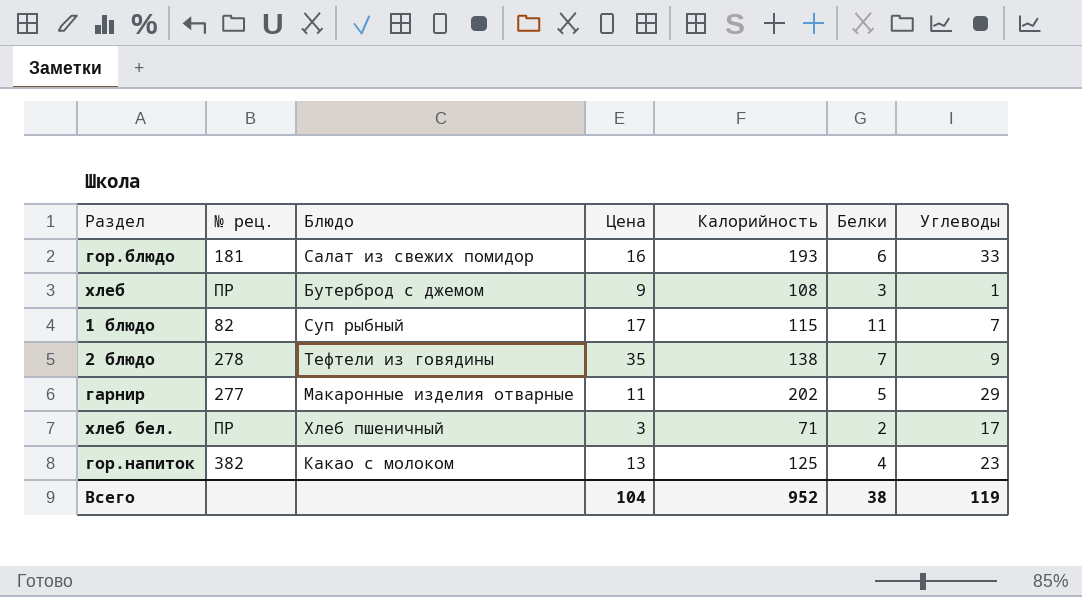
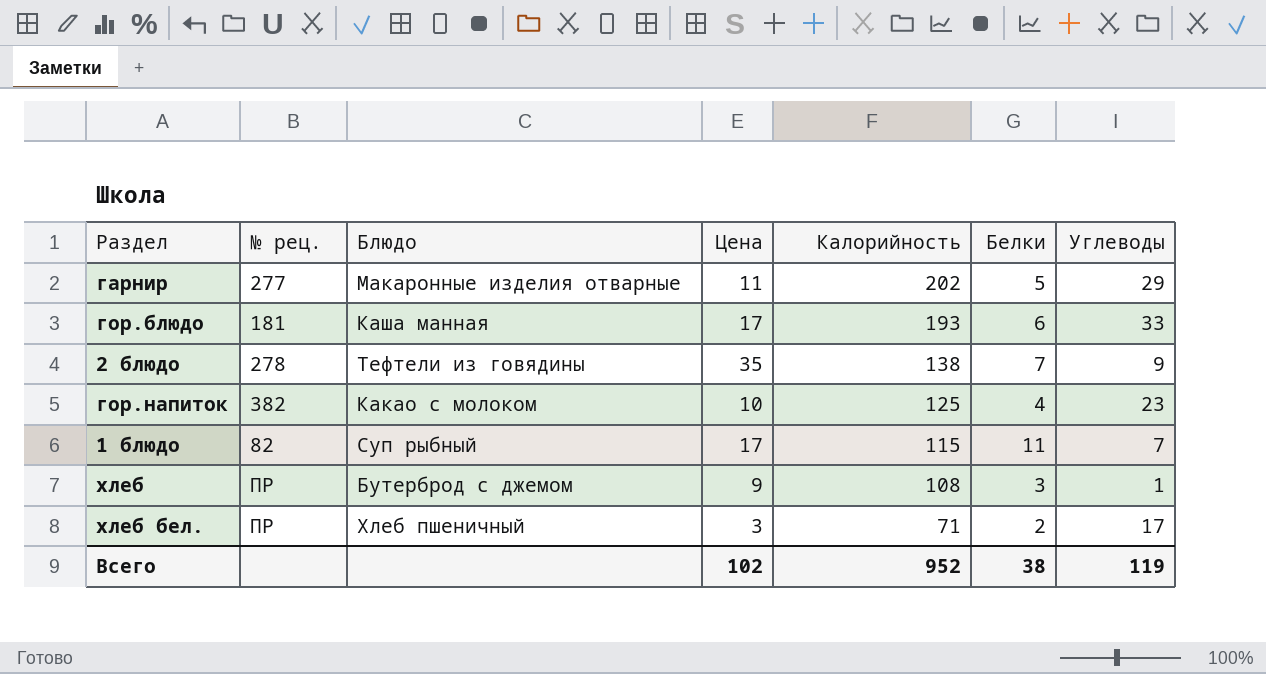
row order: none -> Калорийность descending
гор.блюдо | Блюдо: Салат из свежих помидор -> Каша манная
гор.блюдо | Цена: 16 -> 17
гор.напиток | Цена: 13 -> 10
Всего | Цена: 104 -> 102

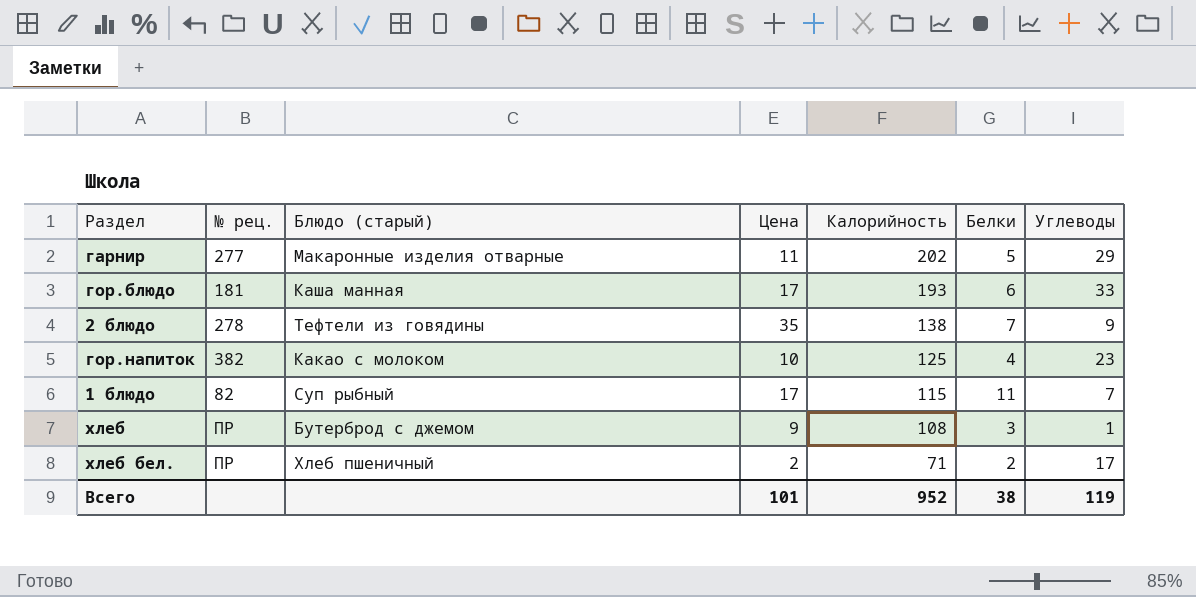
column name: Блюдо -> Блюдо (старый)
хлеб бел. | Цена: 3 -> 2
Всего | Цена: 102 -> 101

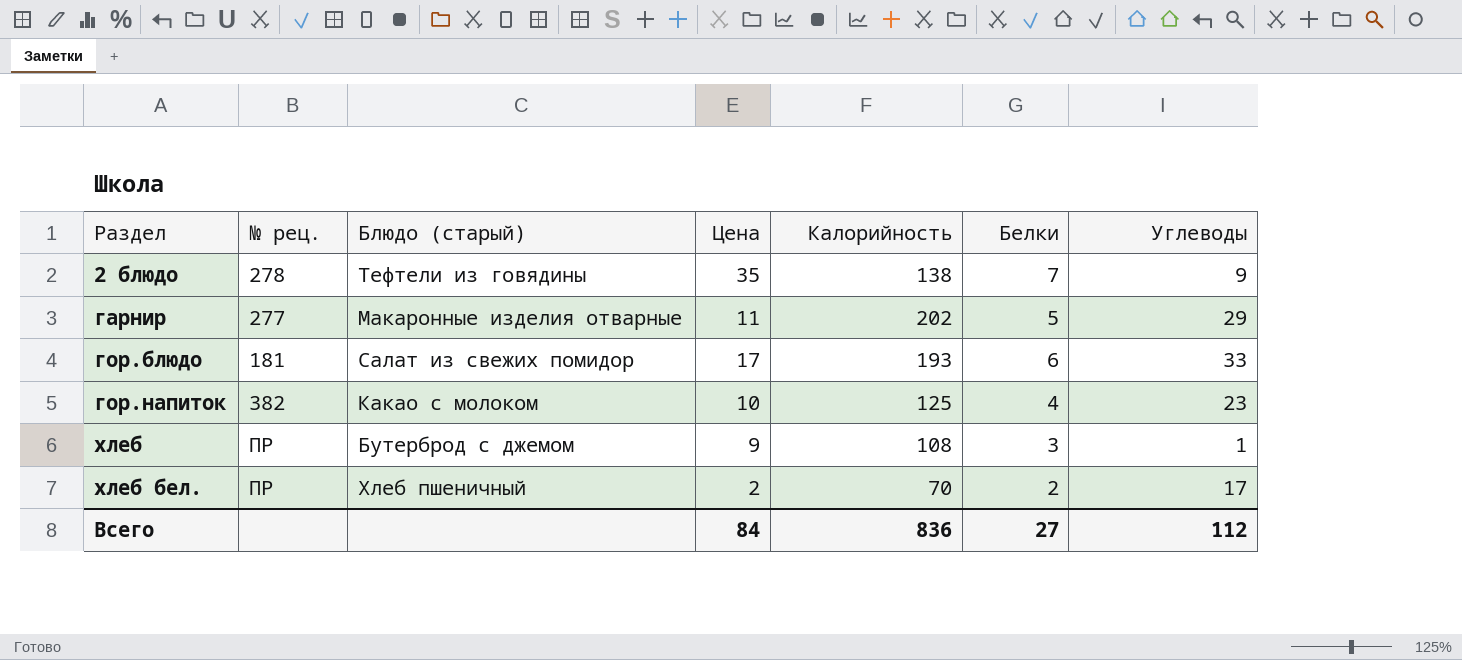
row order: Калорийность descending -> Раздел ascending
row 1 блюдо: 82 | Суп рыбный | 17 | 115 | 11 | 7 -> none
гор.блюдо | Блюдо (старый): Каша манная -> Салат из свежих помидор
хлеб бел. | Калорийность: 71 -> 70
Всего | Цена: 101 -> 84
Всего | Калорийность: 952 -> 836
Всего | Белки: 38 -> 27
Всего | Углеводы: 119 -> 112

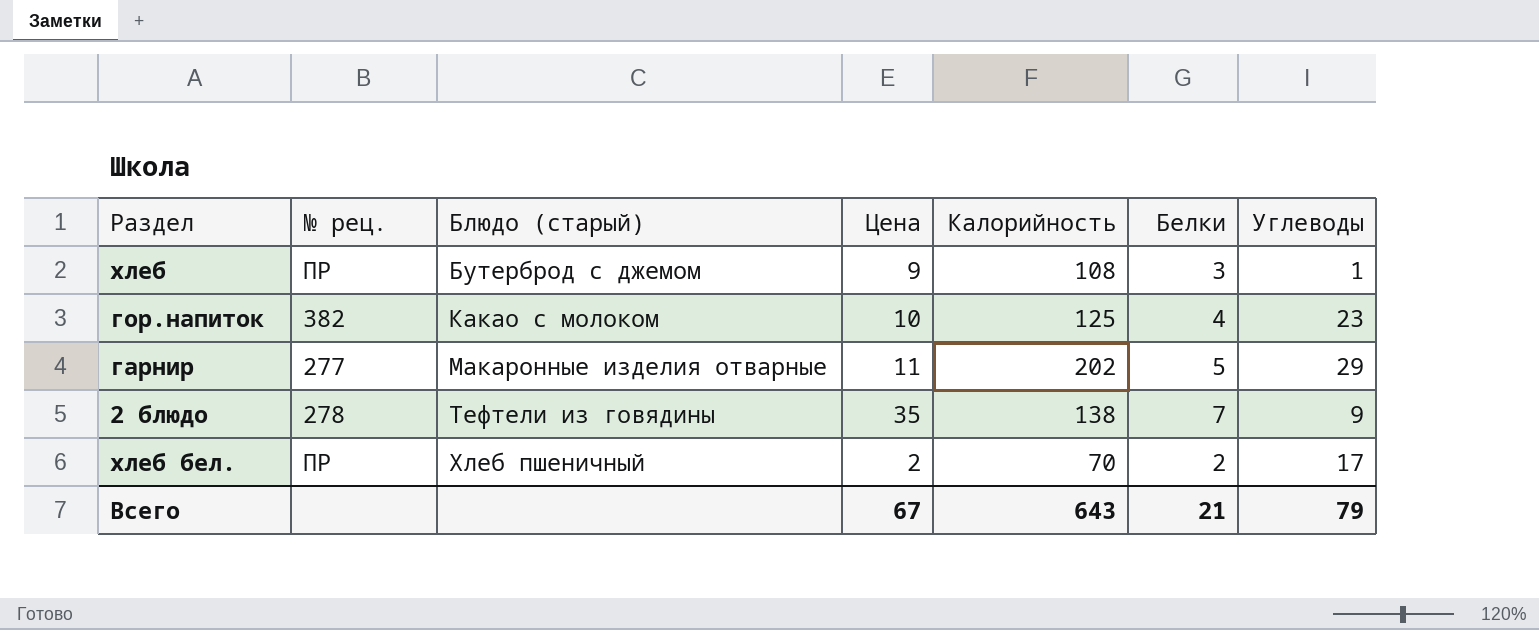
row order: Раздел ascending -> Блюдо (старый) ascending
row гор.блюдо: 181 | Салат из свежих помидор | 17 | 193 | 6 | 33 -> none
Всего | Цена: 84 -> 67
Всего | Калорийность: 836 -> 643
Всего | Белки: 27 -> 21
Всего | Углеводы: 112 -> 79

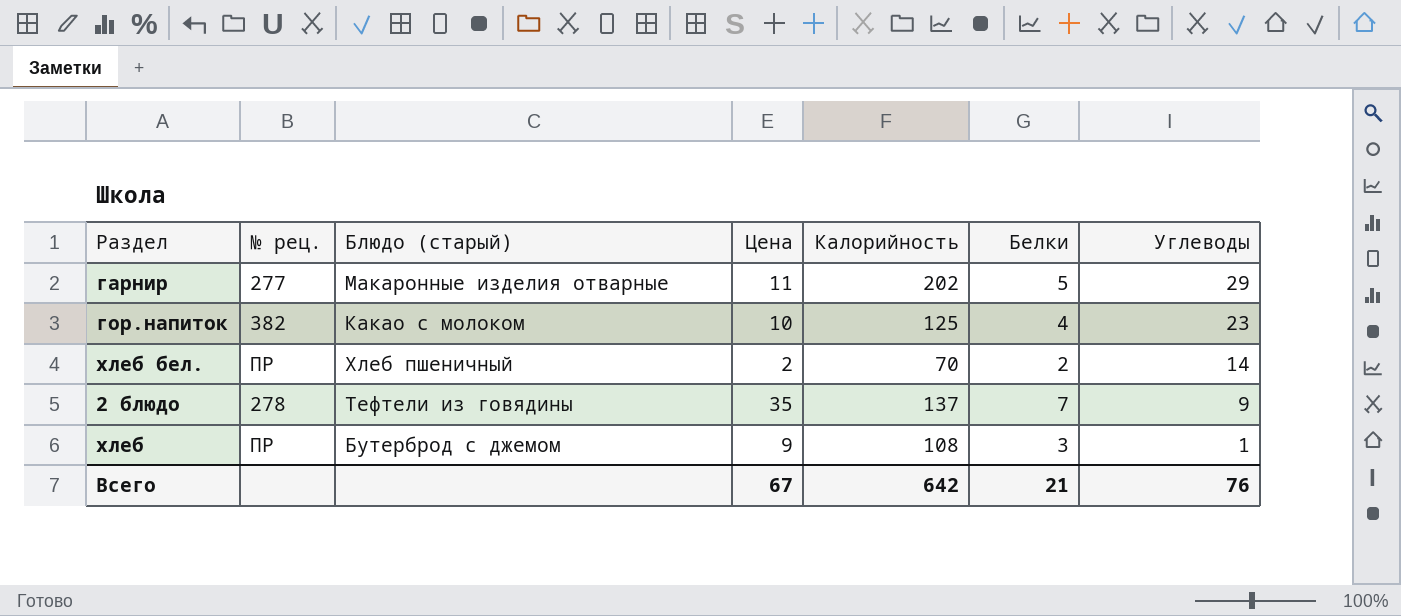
row order: Блюдо (старый) ascending -> Углеводы descending
хлеб бел. | Углеводы: 17 -> 14
2 блюдо | Калорийность: 138 -> 137
Всего | Калорийность: 643 -> 642
Всего | Углеводы: 79 -> 76

